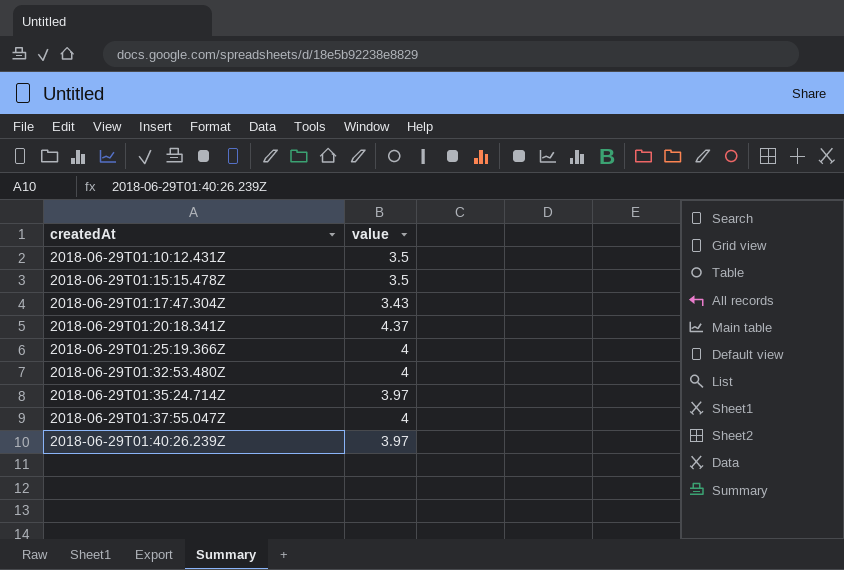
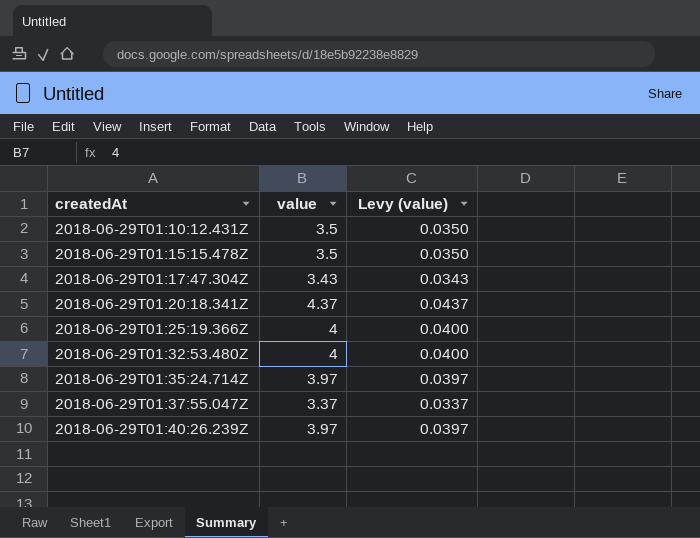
column Levy (value) | formula: none -> [value] * 0.01
2018-06-29T01:37:55.047Z | value: 4 -> 3.37

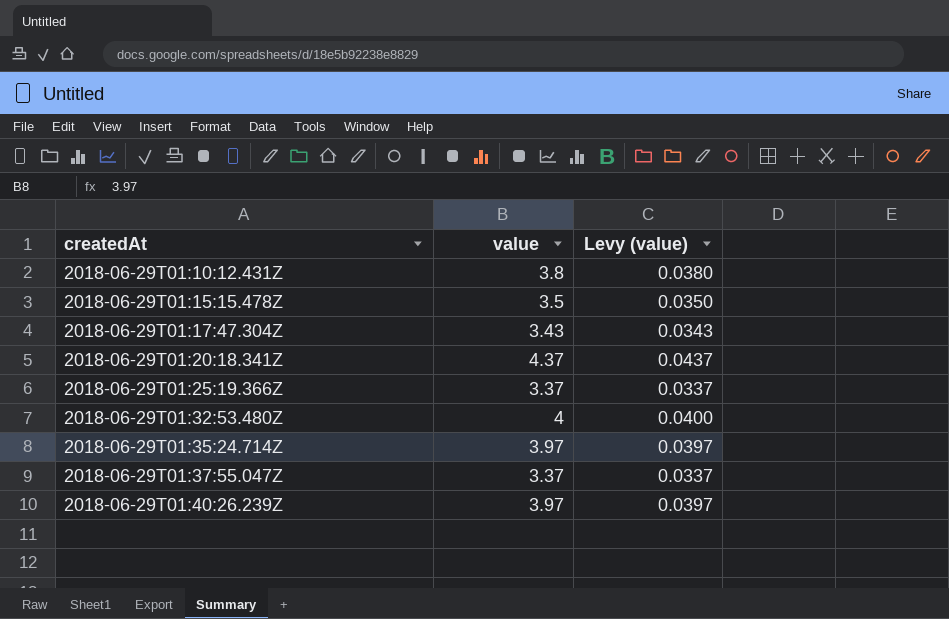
2018-06-29T01:10:12.431Z | value: 3.5 -> 3.8
2018-06-29T01:10:12.431Z | Levy (value): 0.0350 -> 0.0380
2018-06-29T01:25:19.366Z | value: 4 -> 3.37
2018-06-29T01:25:19.366Z | Levy (value): 0.0400 -> 0.0337

